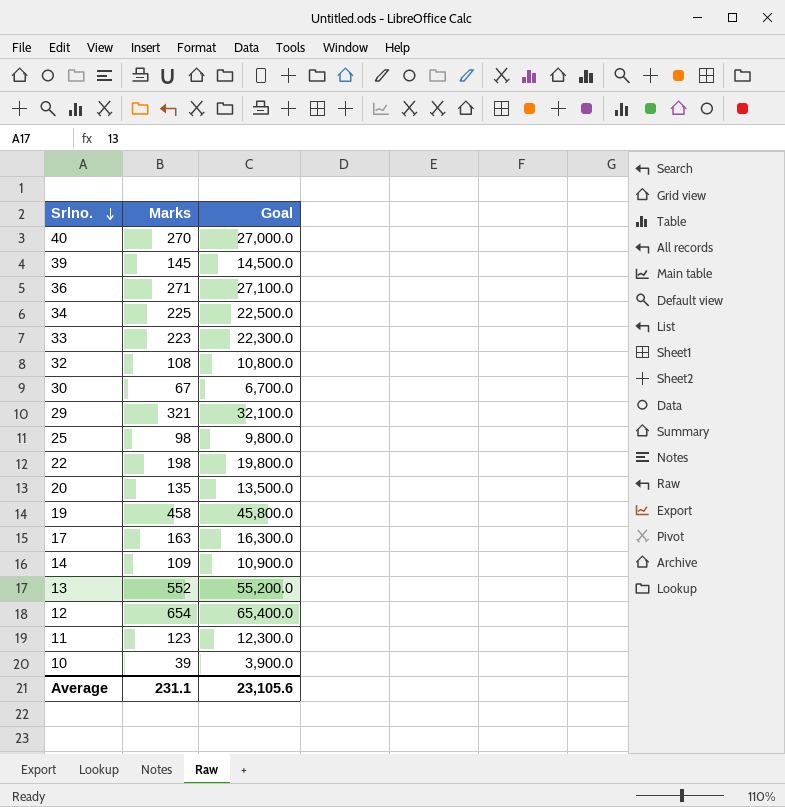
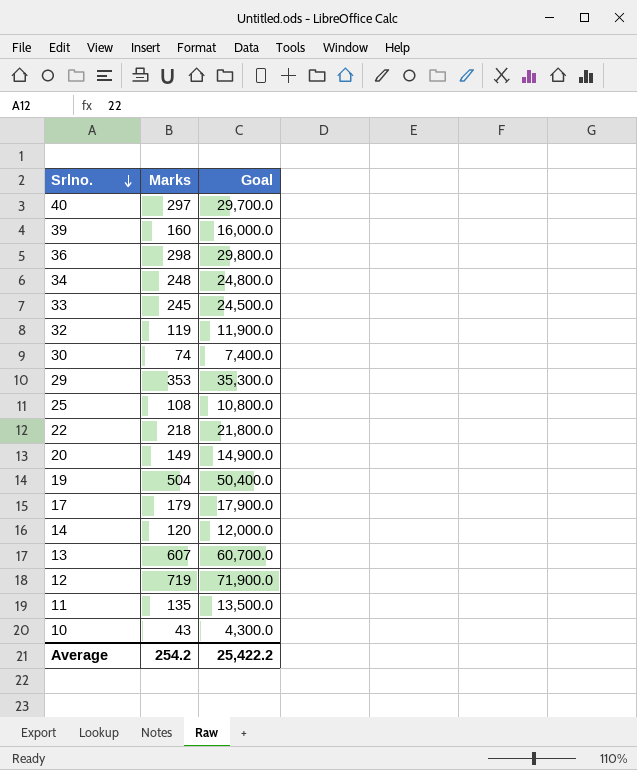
40 | Marks: 270 -> 297
40 | Goal: 27,000.0 -> 29,700.0
39 | Marks: 145 -> 160
39 | Goal: 14,500.0 -> 16,000.0
36 | Marks: 271 -> 298
36 | Goal: 27,100.0 -> 29,800.0
34 | Marks: 225 -> 248
34 | Goal: 22,500.0 -> 24,800.0
33 | Marks: 223 -> 245
33 | Goal: 22,300.0 -> 24,500.0
32 | Marks: 108 -> 119
32 | Goal: 10,800.0 -> 11,900.0
30 | Marks: 67 -> 74
30 | Goal: 6,700.0 -> 7,400.0
29 | Marks: 321 -> 353
29 | Goal: 32,100.0 -> 35,300.0
25 | Marks: 98 -> 108
25 | Goal: 9,800.0 -> 10,800.0
22 | Marks: 198 -> 218
22 | Goal: 19,800.0 -> 21,800.0
20 | Marks: 135 -> 149
20 | Goal: 13,500.0 -> 14,900.0
19 | Marks: 458 -> 504
19 | Goal: 45,800.0 -> 50,400.0
17 | Marks: 163 -> 179
17 | Goal: 16,300.0 -> 17,900.0
14 | Marks: 109 -> 120
14 | Goal: 10,900.0 -> 12,000.0
13 | Marks: 552 -> 607
13 | Goal: 55,200.0 -> 60,700.0
12 | Marks: 654 -> 719
12 | Goal: 65,400.0 -> 71,900.0
11 | Marks: 123 -> 135
11 | Goal: 12,300.0 -> 13,500.0
10 | Marks: 39 -> 43
10 | Goal: 3,900.0 -> 4,300.0
Average | Marks: 231.1 -> 254.2
Average | Goal: 23,105.6 -> 25,422.2

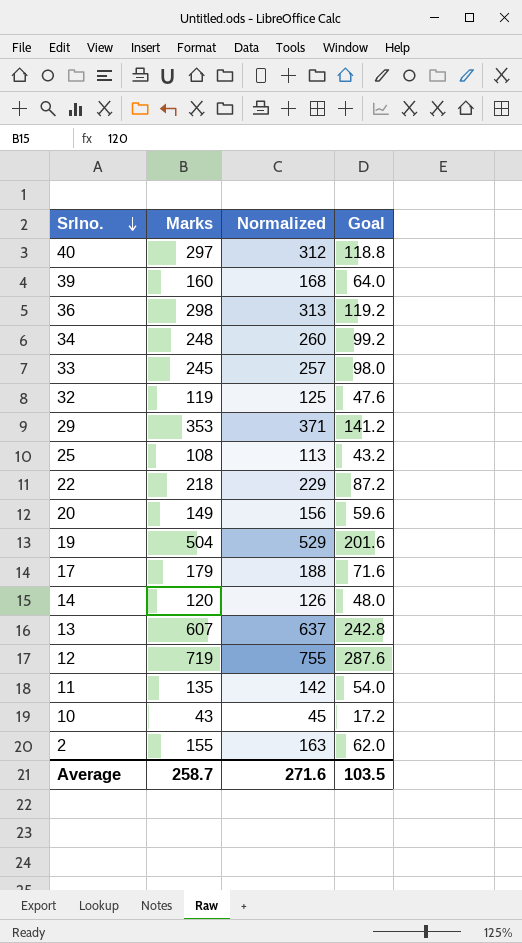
column Normalized | formula: none -> [Marks] * 1.05
column Goal | formula: [Marks] * 100 -> [Marks] * 0.4
row 30: 74 | 7,400.0 -> none
row 2: none -> 155 | 163 | 62.0
Average | Marks: 254.2 -> 258.7
Average | Goal: 25,422.2 -> 103.5

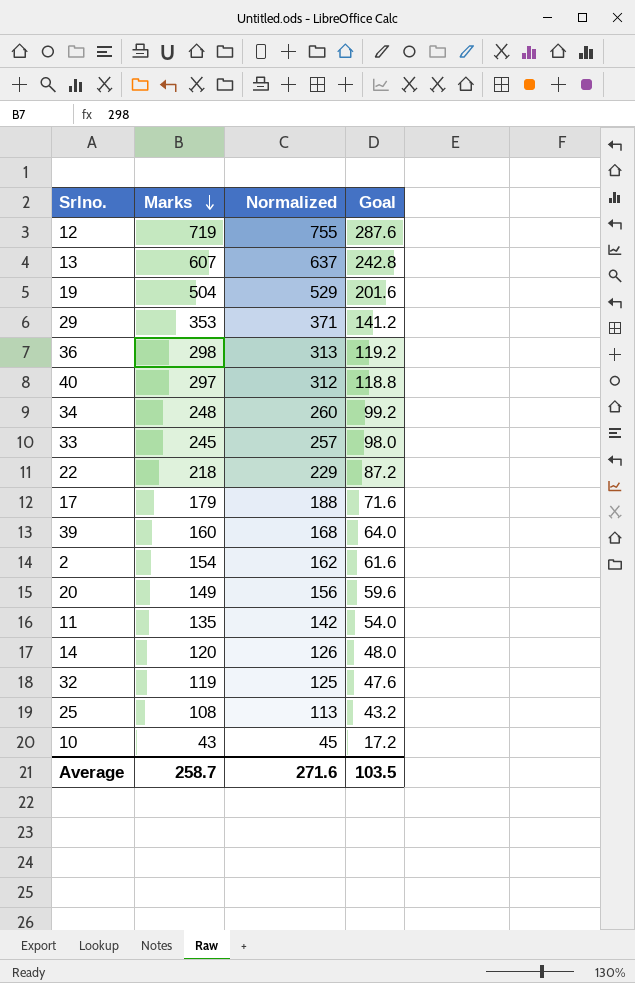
row order: Srlno. descending -> Marks descending
2 | Marks: 155 -> 154
2 | Normalized: 163 -> 162
2 | Goal: 62.0 -> 61.6

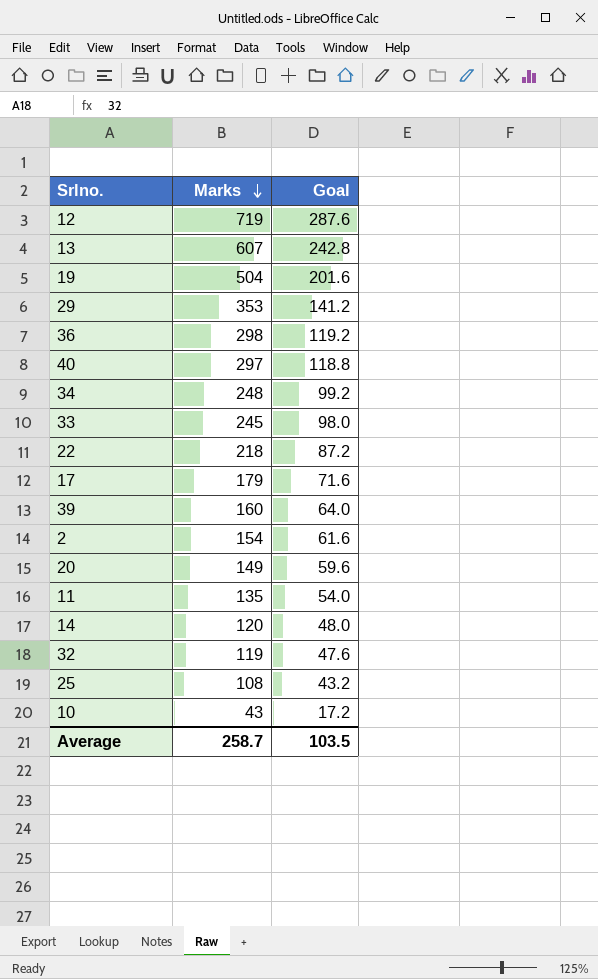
column Normalized | formula: [Marks] * 1.05 -> none

